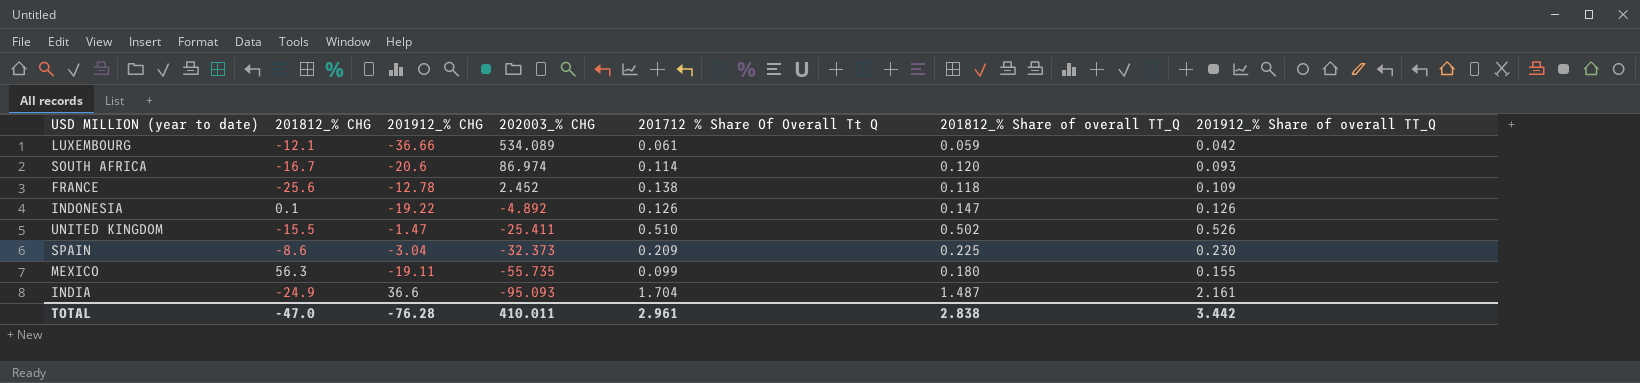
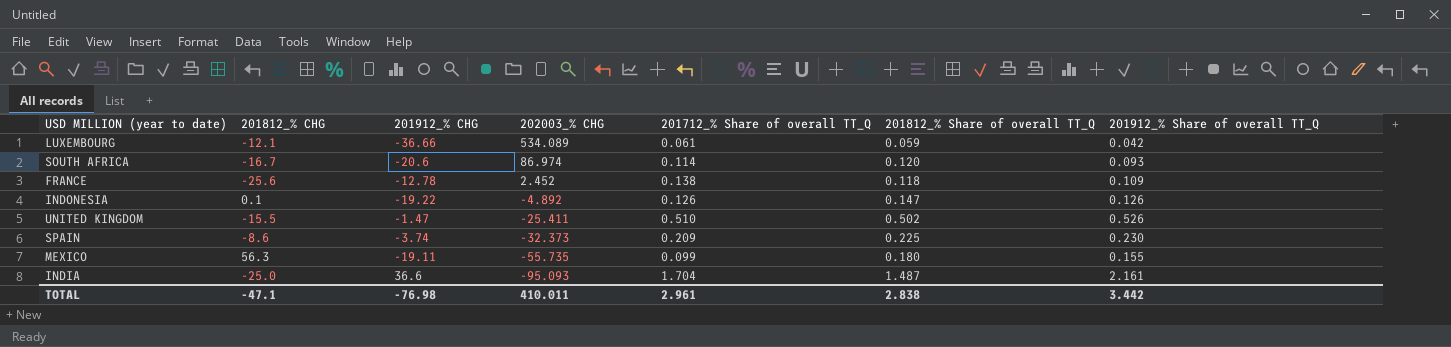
column name: 201712 % Share Of Overall Tt Q -> 201712_% Share of overall TT_Q
SPAIN | 201912_% CHG: -3.04 -> -3.74
INDIA | 201812_% CHG: -24.9 -> -25.0
TOTAL | 201812_% CHG: -47.0 -> -47.1
TOTAL | 201912_% CHG: -76.28 -> -76.98

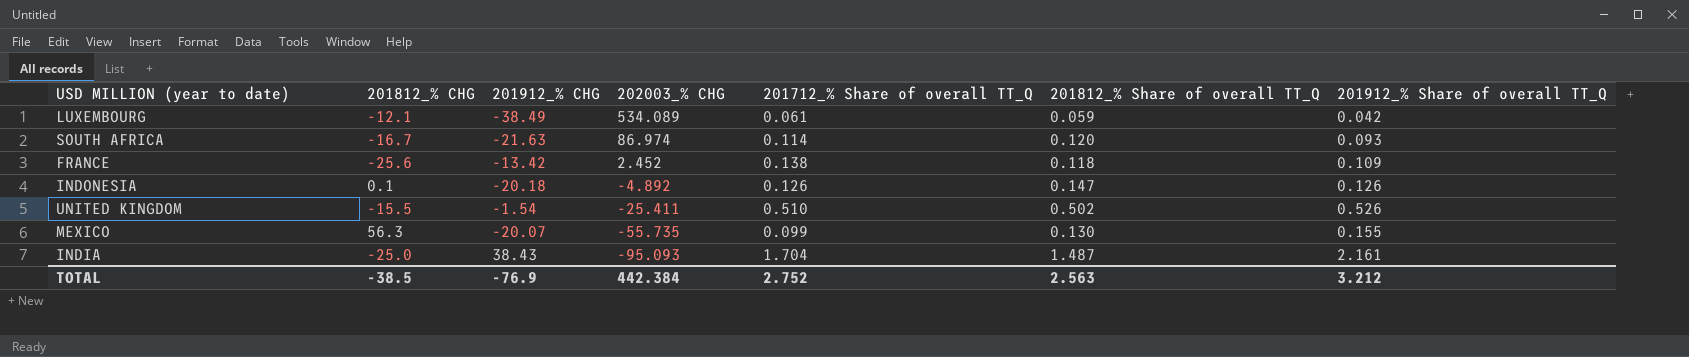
row SPAIN: -8.6 | -3.74 | -32.373 | 0.209 | 0.225 | 0.230 -> none
LUXEMBOURG | 201912_% CHG: -36.66 -> -38.49
SOUTH AFRICA | 201912_% CHG: -20.6 -> -21.63
FRANCE | 201912_% CHG: -12.78 -> -13.42
INDONESIA | 201912_% CHG: -19.22 -> -20.18
UNITED KINGDOM | 201912_% CHG: -1.47 -> -1.54
MEXICO | 201912_% CHG: -19.11 -> -20.07
MEXICO | 201812_% Share of overall TT_Q: 0.180 -> 0.130
INDIA | 201912_% CHG: 36.6 -> 38.43
TOTAL | 201812_% CHG: -47.1 -> -38.5
TOTAL | 201912_% CHG: -76.98 -> -76.9
TOTAL | 202003_% CHG: 410.011 -> 442.384
TOTAL | 201712_% Share of overall TT_Q: 2.961 -> 2.752
TOTAL | 201812_% Share of overall TT_Q: 2.838 -> 2.563
TOTAL | 201912_% Share of overall TT_Q: 3.442 -> 3.212

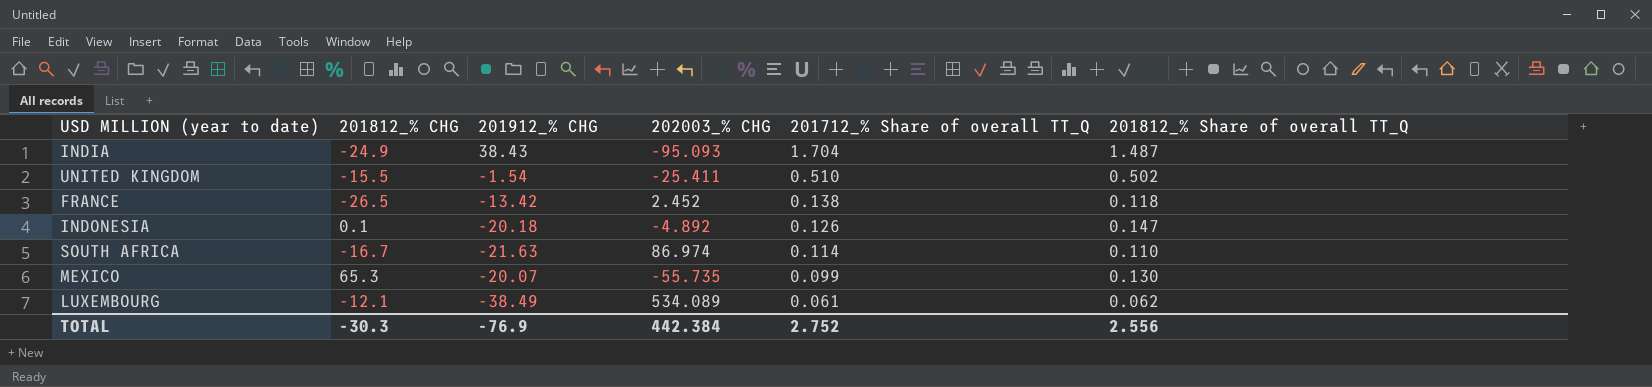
row order: 202003_% CHG descending -> 201712_% Share of overall TT_Q descending
column 201912_% Share of overall TT_Q | position: 7 -> none
INDIA | 201812_% CHG: -25.0 -> -24.9
FRANCE | 201812_% CHG: -25.6 -> -26.5
SOUTH AFRICA | 201812_% Share of overall TT_Q: 0.120 -> 0.110
MEXICO | 201812_% CHG: 56.3 -> 65.3
LUXEMBOURG | 201812_% Share of overall TT_Q: 0.059 -> 0.062
TOTAL | 201812_% CHG: -38.5 -> -30.3
TOTAL | 201812_% Share of overall TT_Q: 2.563 -> 2.556

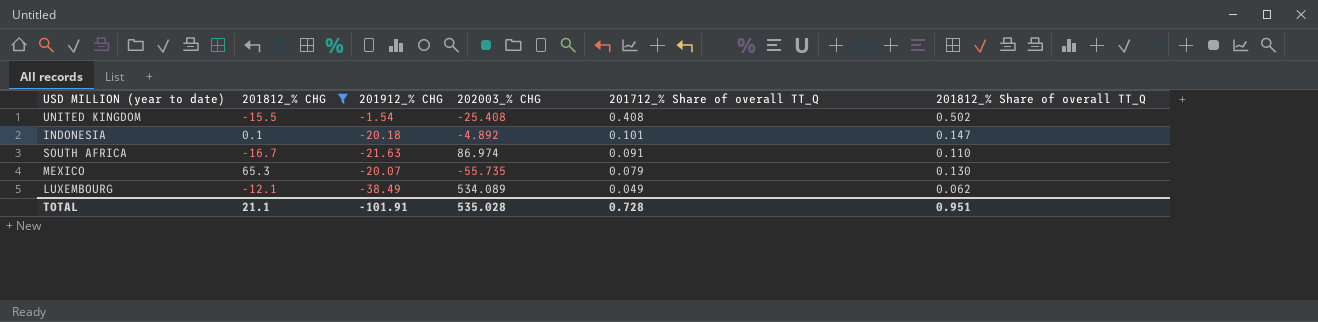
filter: none -> 201812_% CHG >= -16.7
UNITED KINGDOM | 202003_% CHG: -25.411 -> -25.408
UNITED KINGDOM | 201712_% Share of overall TT_Q: 0.510 -> 0.408
INDONESIA | 201712_% Share of overall TT_Q: 0.126 -> 0.101
SOUTH AFRICA | 201712_% Share of overall TT_Q: 0.114 -> 0.091
MEXICO | 201712_% Share of overall TT_Q: 0.099 -> 0.079
LUXEMBOURG | 201712_% Share of overall TT_Q: 0.061 -> 0.049
TOTAL | 201812_% CHG: -30.3 -> 21.1
TOTAL | 201912_% CHG: -76.9 -> -101.91
TOTAL | 202003_% CHG: 442.384 -> 535.028
TOTAL | 201712_% Share of overall TT_Q: 2.752 -> 0.728
TOTAL | 201812_% Share of overall TT_Q: 2.556 -> 0.951

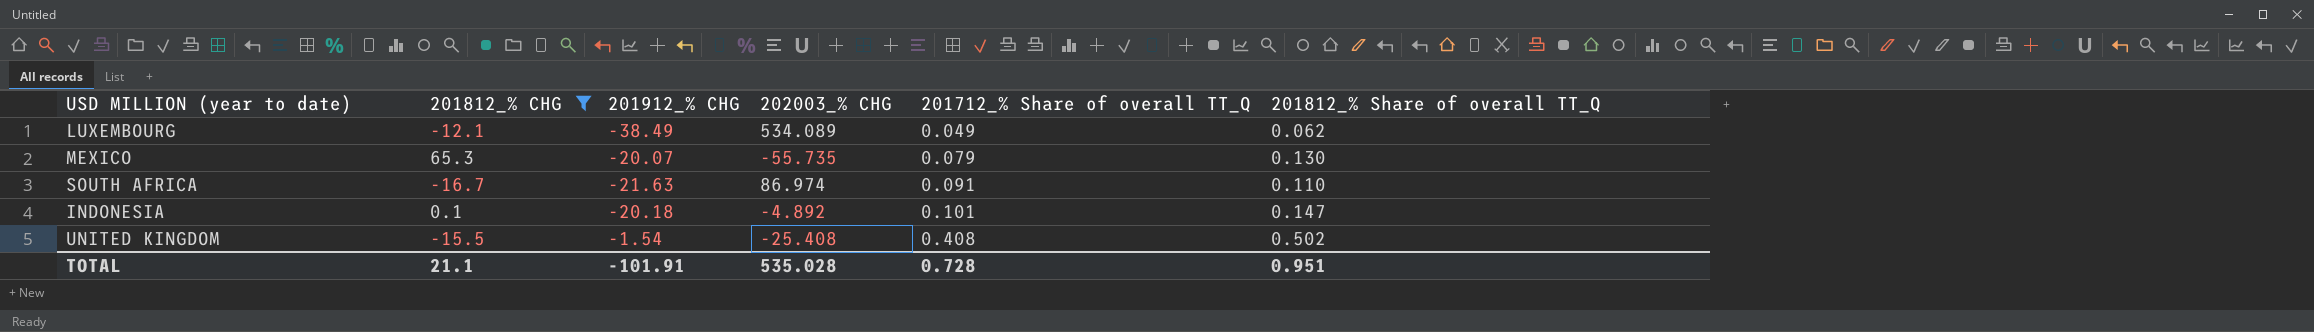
row order: 201712_% Share of overall TT_Q descending -> 201712_% Share of overall TT_Q ascending

